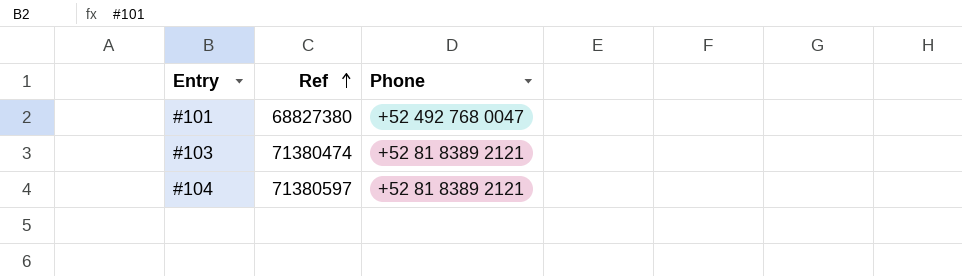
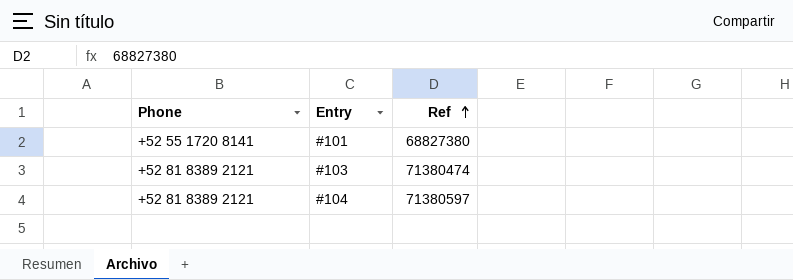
column Phone | position: 3 -> 1
#101 | Phone: +52 492 768 0047 -> +52 55 1720 8141

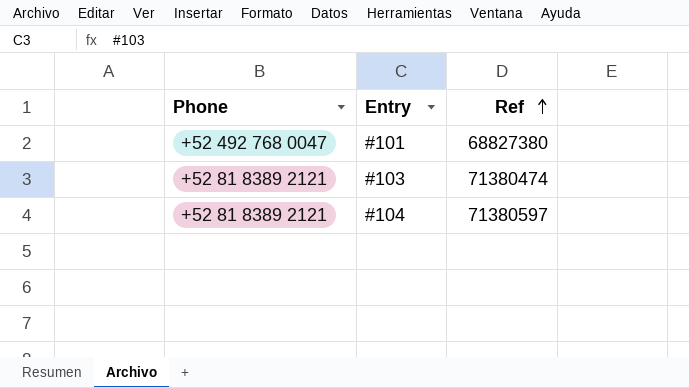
#101 | Phone: +52 55 1720 8141 -> +52 492 768 0047

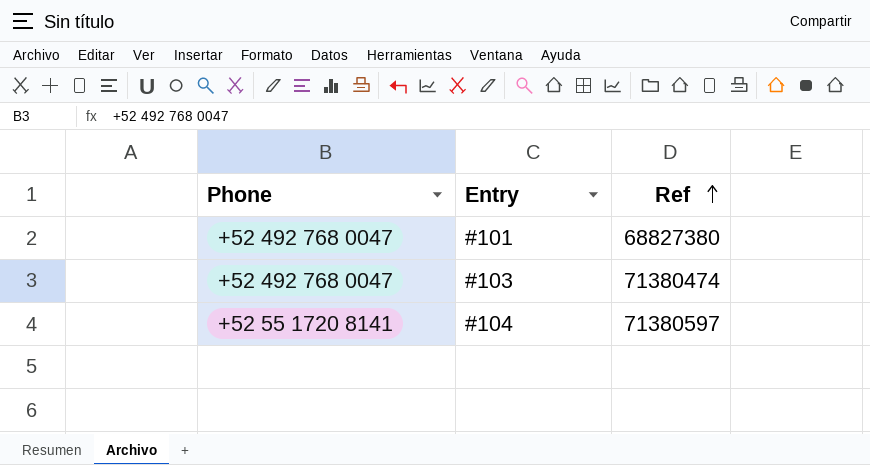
#103 | Phone: +52 81 8389 2121 -> +52 492 768 0047
#104 | Phone: +52 81 8389 2121 -> +52 55 1720 8141

